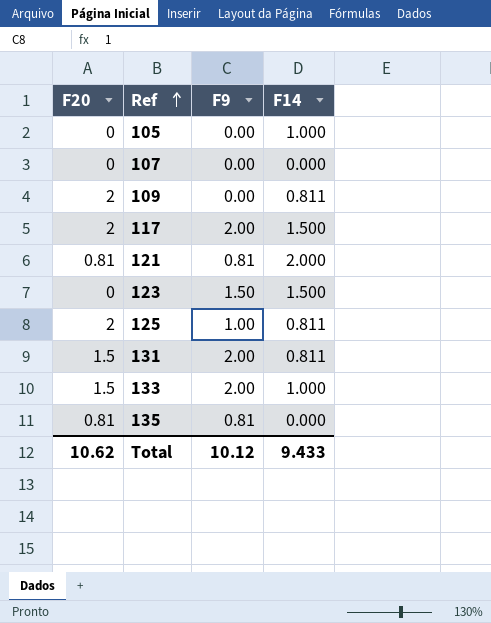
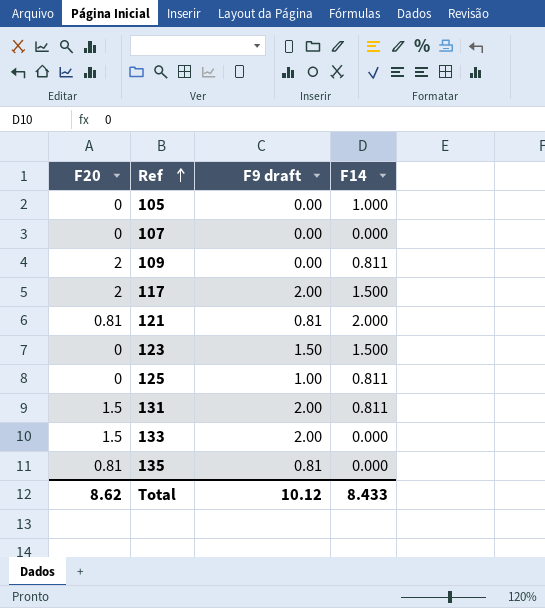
column name: F9 -> F9 draft
125 | F20: 2 -> 0
133 | F14: 1.000 -> 0.000
Total | F20: 10.62 -> 8.62
Total | F14: 9.433 -> 8.433

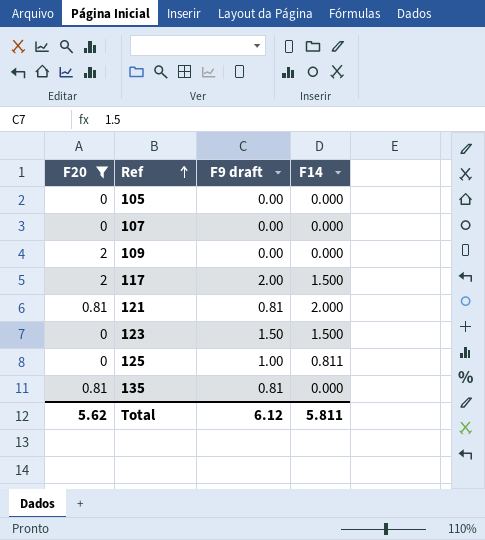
filter: none -> F20 != 1.5
105 | F14: 1.000 -> 0.000
109 | F14: 0.811 -> 0.000
Total | F20: 8.62 -> 5.62
Total | F9 draft: 10.12 -> 6.12
Total | F14: 8.433 -> 5.811

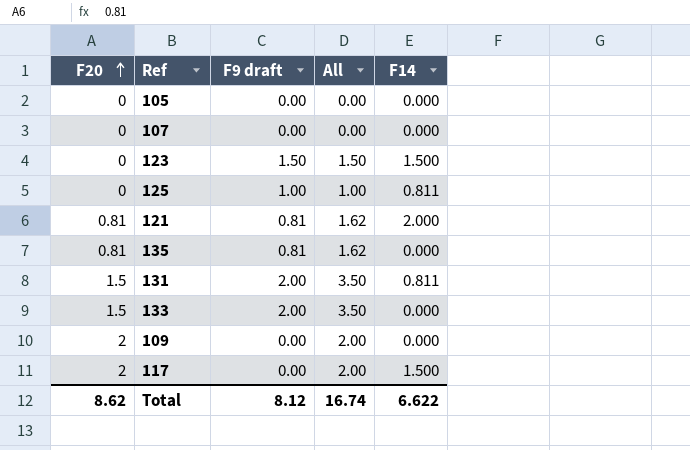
filter: F20 != 1.5 -> none
row order: Ref ascending -> F20 ascending
column All | formula: none -> [F20] + [F9 draft]
117 | F9 draft: 2.00 -> 0.00
Total | F20: 5.62 -> 8.62
Total | F9 draft: 6.12 -> 8.12
Total | F14: 5.811 -> 6.622

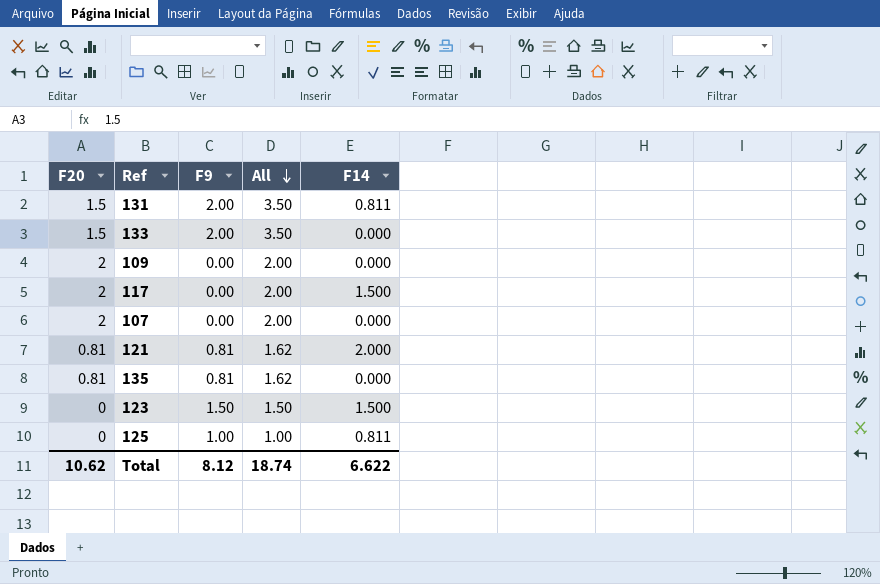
row order: F20 ascending -> All descending
column name: F9 draft -> F9
row 105: 0 | 0.00 | 0.00 | 0.000 -> none
107 | F20: 0 -> 2
107 | All: 0.00 -> 2.00
Total | F20: 8.62 -> 10.62
Total | All: 16.74 -> 18.74

